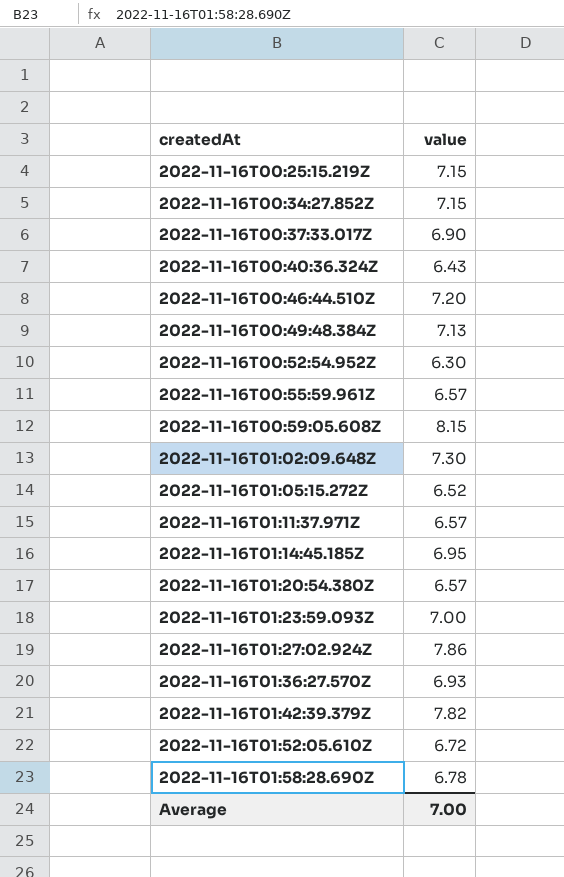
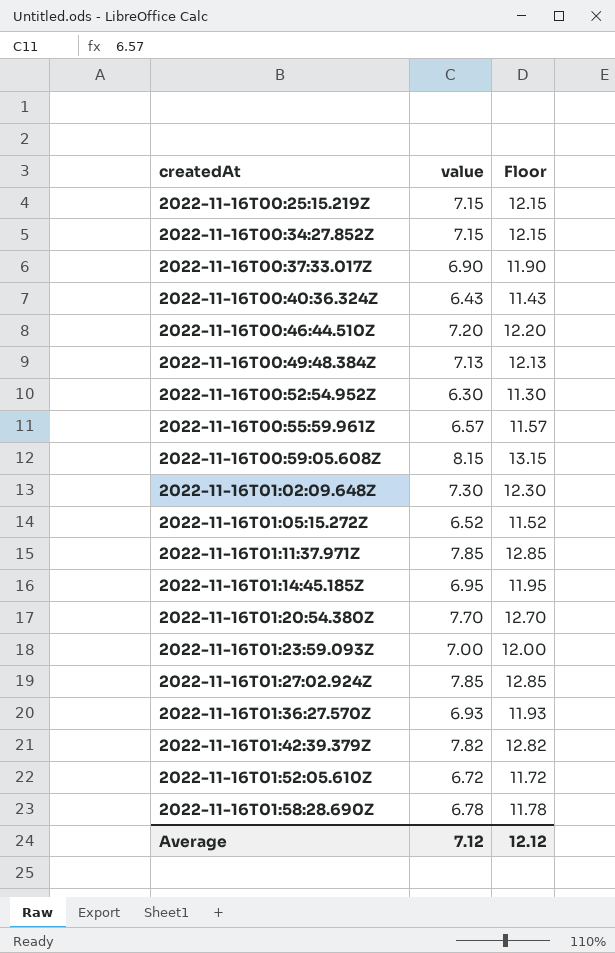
column Floor | formula: none -> [value] + 5
2022-11-16T01:11:37.971Z | value: 6.57 -> 7.85
2022-11-16T01:20:54.380Z | value: 6.57 -> 7.70
2022-11-16T01:27:02.924Z | value: 7.86 -> 7.85
Average | value: 7.00 -> 7.12

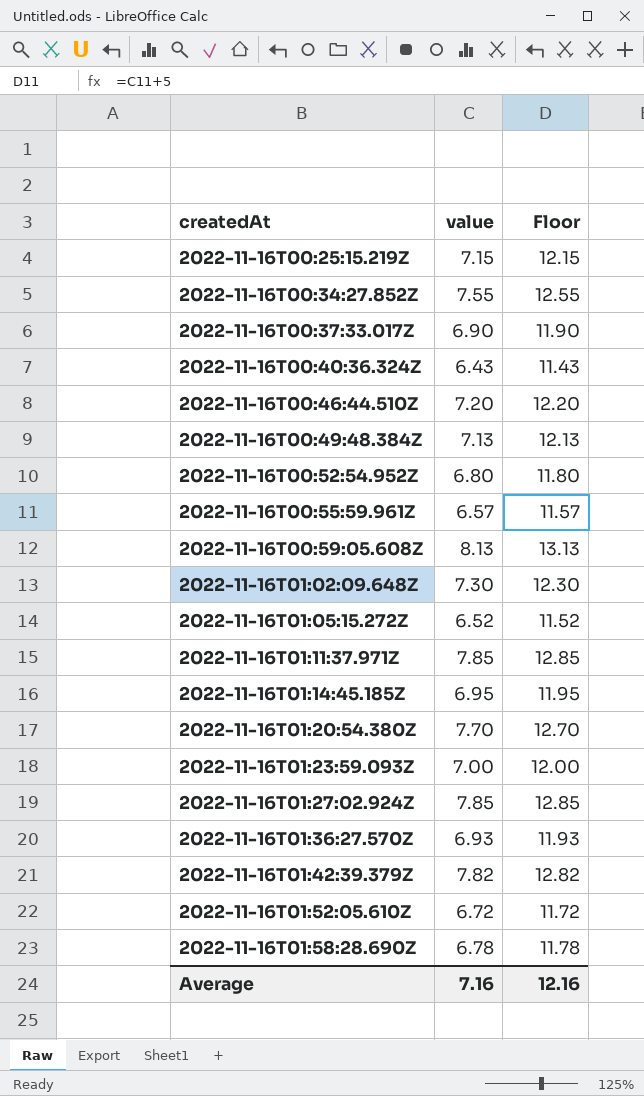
2022-11-16T00:34:27.852Z | value: 7.15 -> 7.55
2022-11-16T00:34:27.852Z | Floor: 12.15 -> 12.55
2022-11-16T00:52:54.952Z | value: 6.30 -> 6.80
2022-11-16T00:52:54.952Z | Floor: 11.30 -> 11.80
2022-11-16T00:59:05.608Z | value: 8.15 -> 8.13
2022-11-16T00:59:05.608Z | Floor: 13.15 -> 13.13
Average | value: 7.12 -> 7.16
Average | Floor: 12.12 -> 12.16

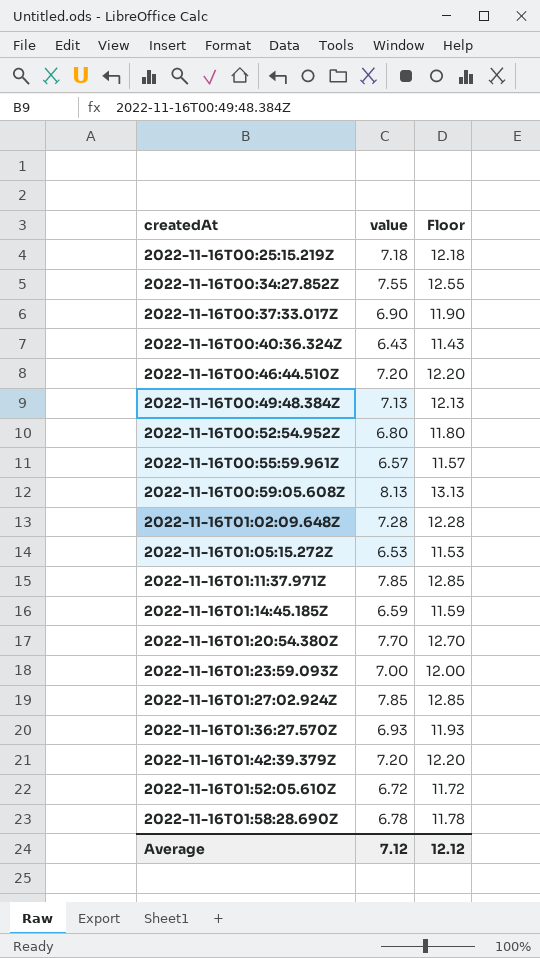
2022-11-16T00:25:15.219Z | value: 7.15 -> 7.18
2022-11-16T00:25:15.219Z | Floor: 12.15 -> 12.18
2022-11-16T01:02:09.648Z | value: 7.30 -> 7.28
2022-11-16T01:02:09.648Z | Floor: 12.30 -> 12.28
2022-11-16T01:05:15.272Z | value: 6.52 -> 6.53
2022-11-16T01:05:15.272Z | Floor: 11.52 -> 11.53
2022-11-16T01:14:45.185Z | value: 6.95 -> 6.59
2022-11-16T01:14:45.185Z | Floor: 11.95 -> 11.59
2022-11-16T01:42:39.379Z | value: 7.82 -> 7.20
2022-11-16T01:42:39.379Z | Floor: 12.82 -> 12.20
Average | value: 7.16 -> 7.12
Average | Floor: 12.16 -> 12.12

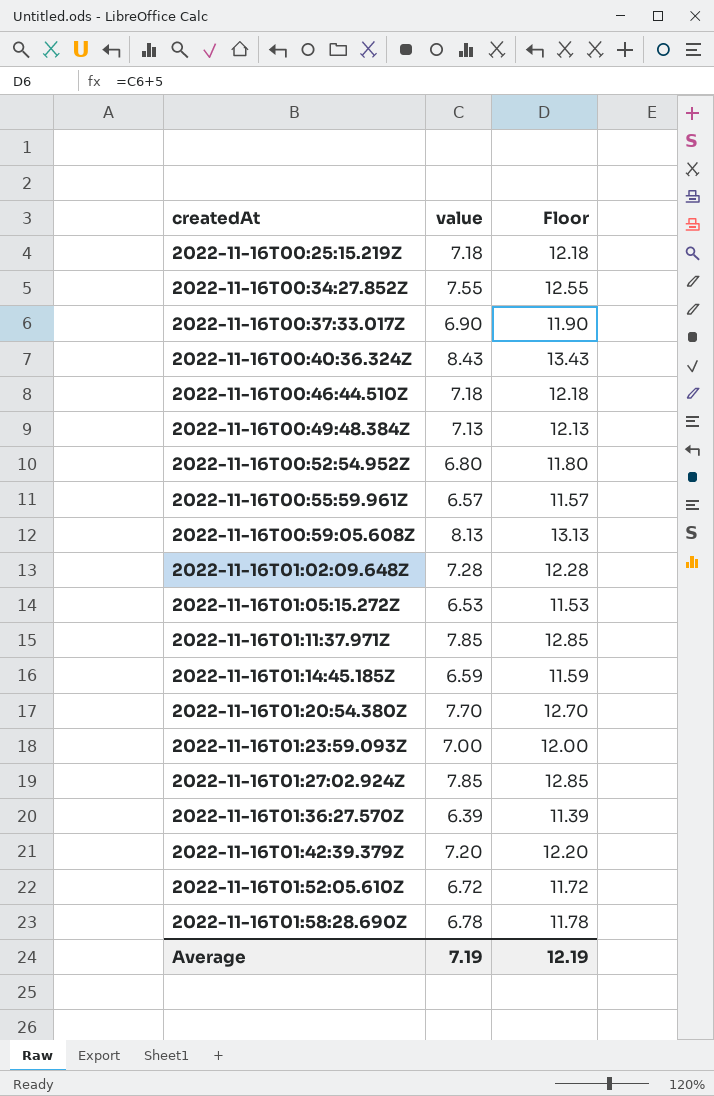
2022-11-16T00:40:36.324Z | value: 6.43 -> 8.43
2022-11-16T00:40:36.324Z | Floor: 11.43 -> 13.43
2022-11-16T00:46:44.510Z | value: 7.20 -> 7.18
2022-11-16T00:46:44.510Z | Floor: 12.20 -> 12.18
2022-11-16T01:36:27.570Z | value: 6.93 -> 6.39
2022-11-16T01:36:27.570Z | Floor: 11.93 -> 11.39
Average | value: 7.12 -> 7.19
Average | Floor: 12.12 -> 12.19

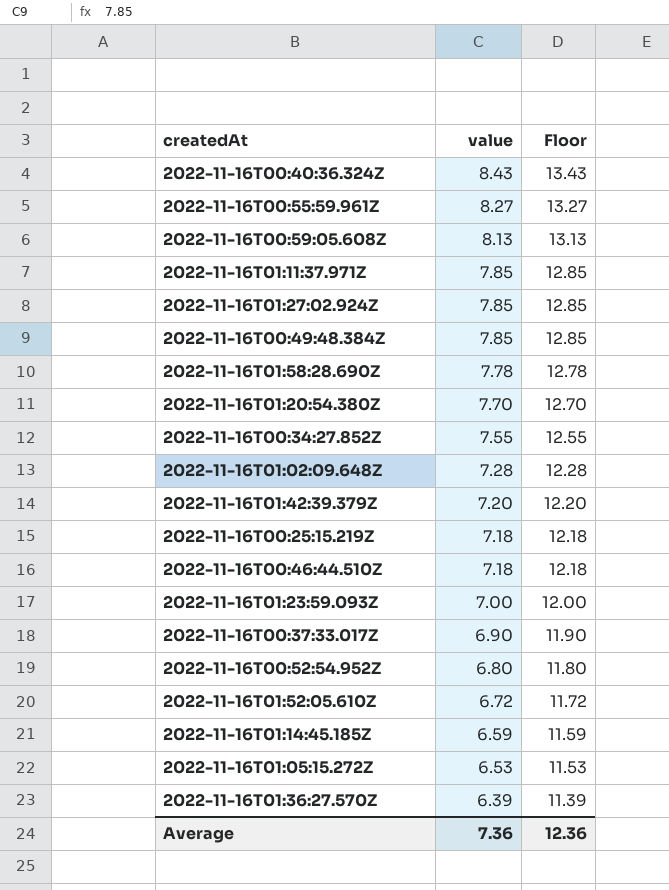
row order: createdAt ascending -> value descending
2022-11-16T00:55:59.961Z | value: 6.57 -> 8.27
2022-11-16T00:55:59.961Z | Floor: 11.57 -> 13.27
2022-11-16T00:49:48.384Z | value: 7.13 -> 7.85
2022-11-16T00:49:48.384Z | Floor: 12.13 -> 12.85
2022-11-16T01:58:28.690Z | value: 6.78 -> 7.78
2022-11-16T01:58:28.690Z | Floor: 11.78 -> 12.78
Average | value: 7.19 -> 7.36
Average | Floor: 12.19 -> 12.36

